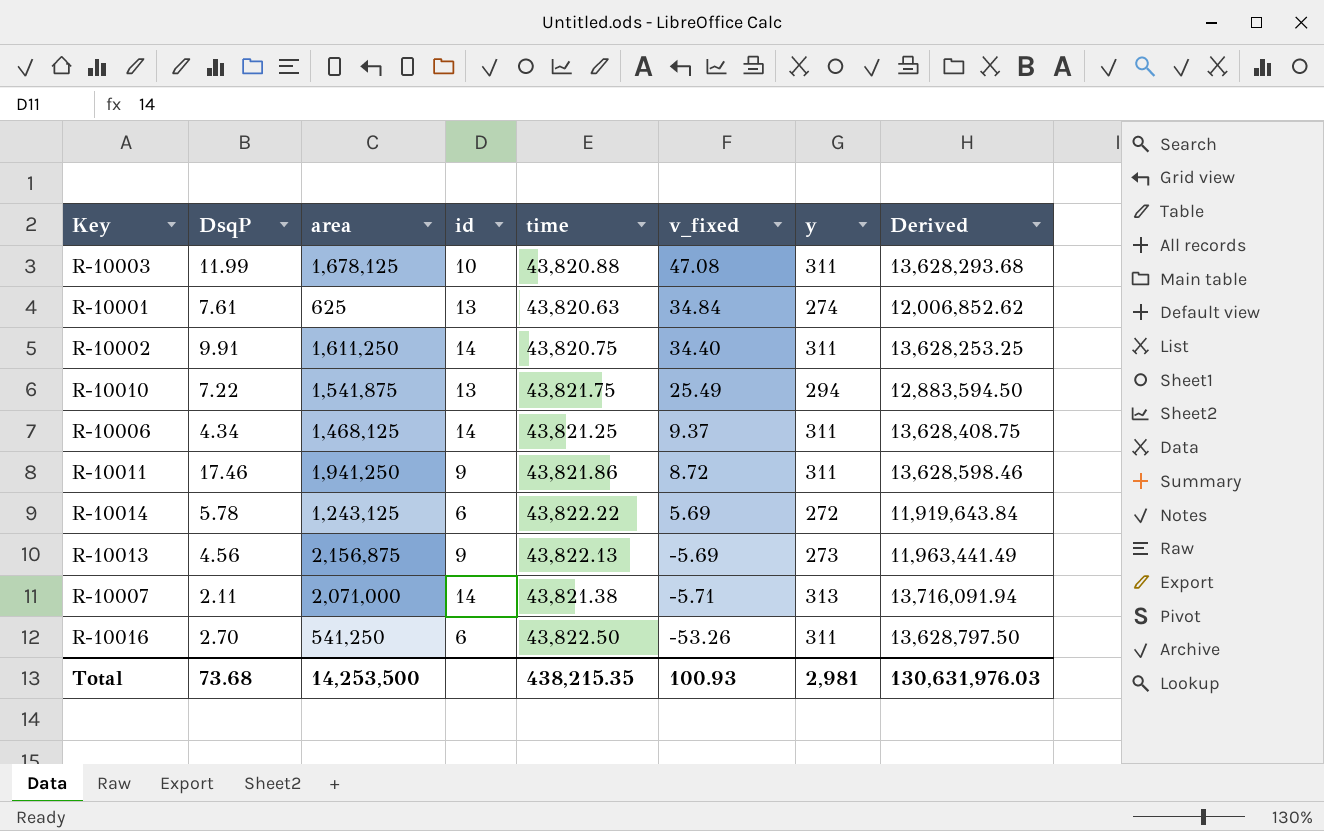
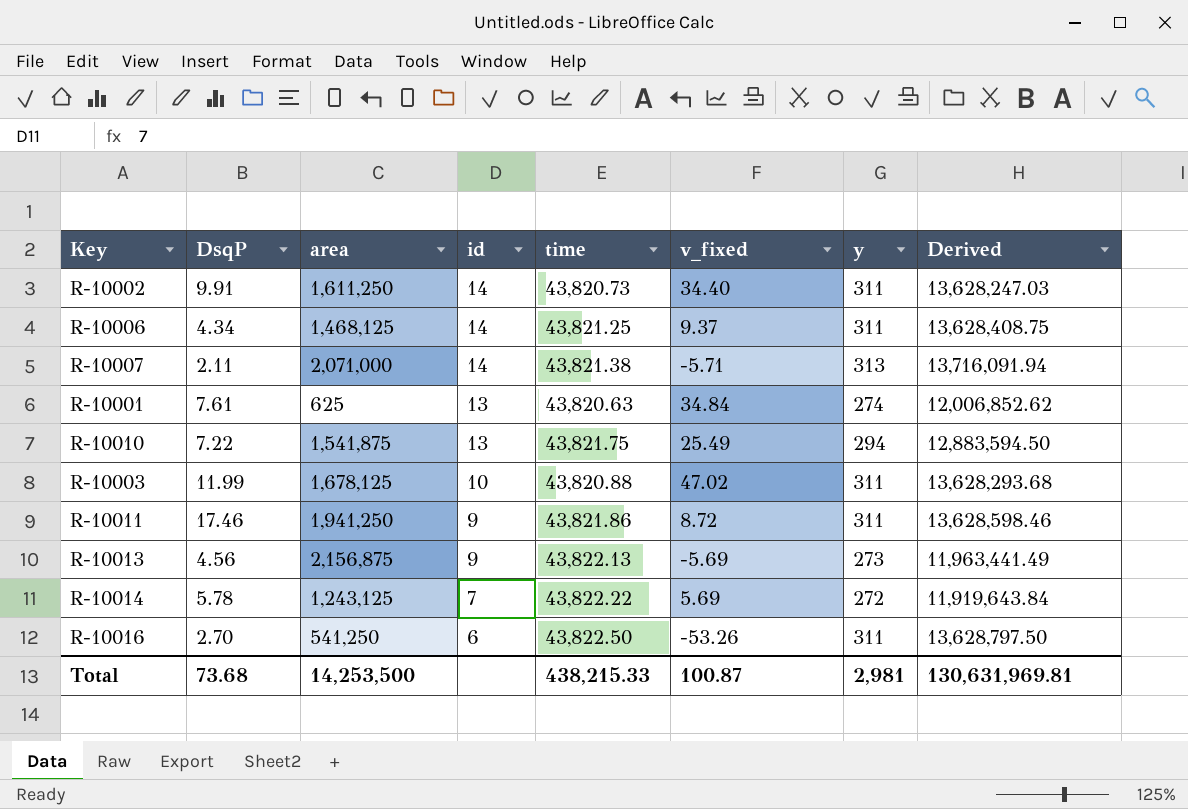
row order: v_fixed descending -> id descending
R-10002 | time: 43,820.75 -> 43,820.73
R-10002 | Derived: 13,628,253.25 -> 13,628,247.03
R-10003 | v_fixed: 47.08 -> 47.02
R-10014 | id: 6 -> 7
Total | time: 438,215.35 -> 438,215.33
Total | v_fixed: 100.93 -> 100.87
Total | Derived: 130,631,976.03 -> 130,631,969.81

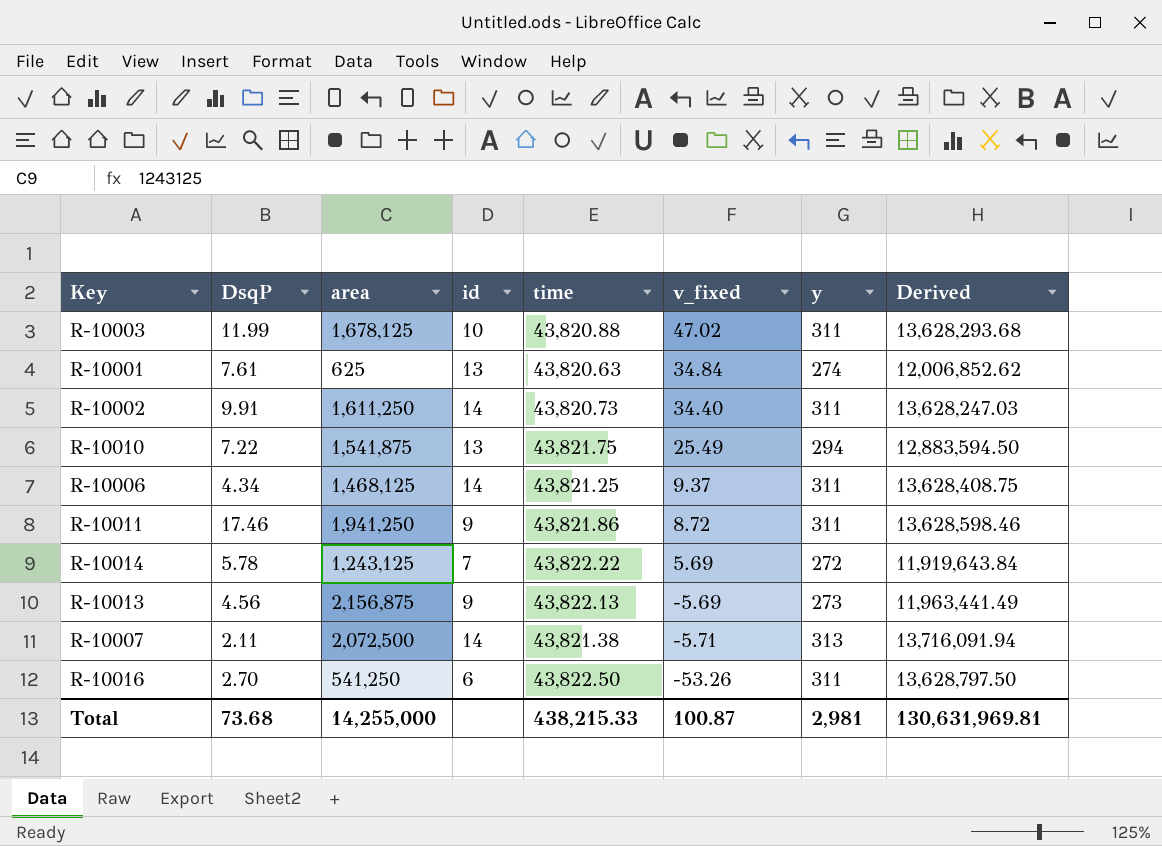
row order: id descending -> v_fixed descending
R-10007 | area: 2,071,000 -> 2,072,500
Total | area: 14,253,500 -> 14,255,000

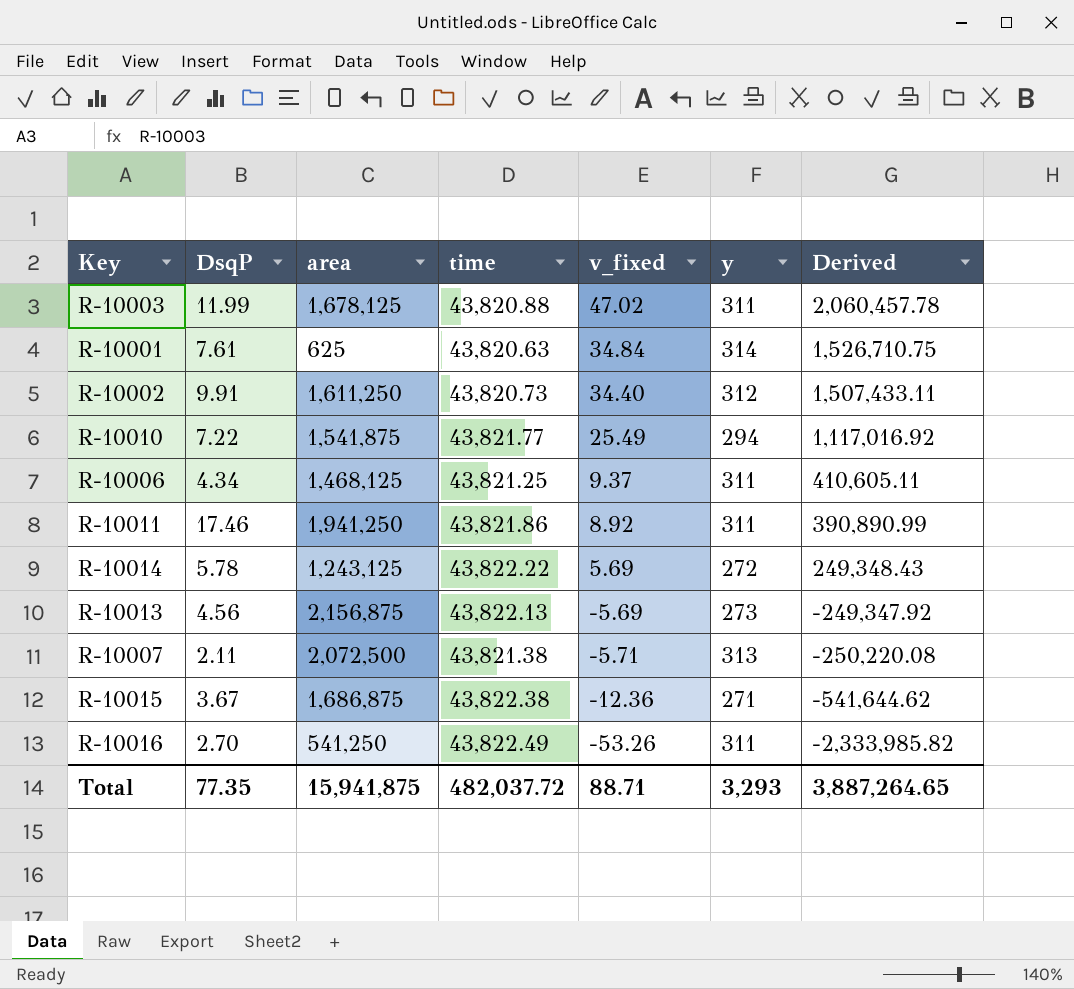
column id | position: 4 -> none
column Derived | formula: [time] * [y] -> [time] * [v_fixed]
R-10001 | y: 274 -> 314
R-10002 | y: 311 -> 312
R-10010 | time: 43,821.75 -> 43,821.77
R-10011 | v_fixed: 8.72 -> 8.92
row R-10015: none -> 3.67 | 1,686,875 | 43,822.38 | -12.36 | 271 | -541,644.62
R-10016 | time: 43,822.50 -> 43,822.49
Total | DsqP: 73.68 -> 77.35
Total | area: 14,255,000 -> 15,941,875
Total | time: 438,215.33 -> 482,037.72
Total | v_fixed: 100.87 -> 88.71
Total | y: 2,981 -> 3,293
Total | Derived: 130,631,969.81 -> 3,887,264.65

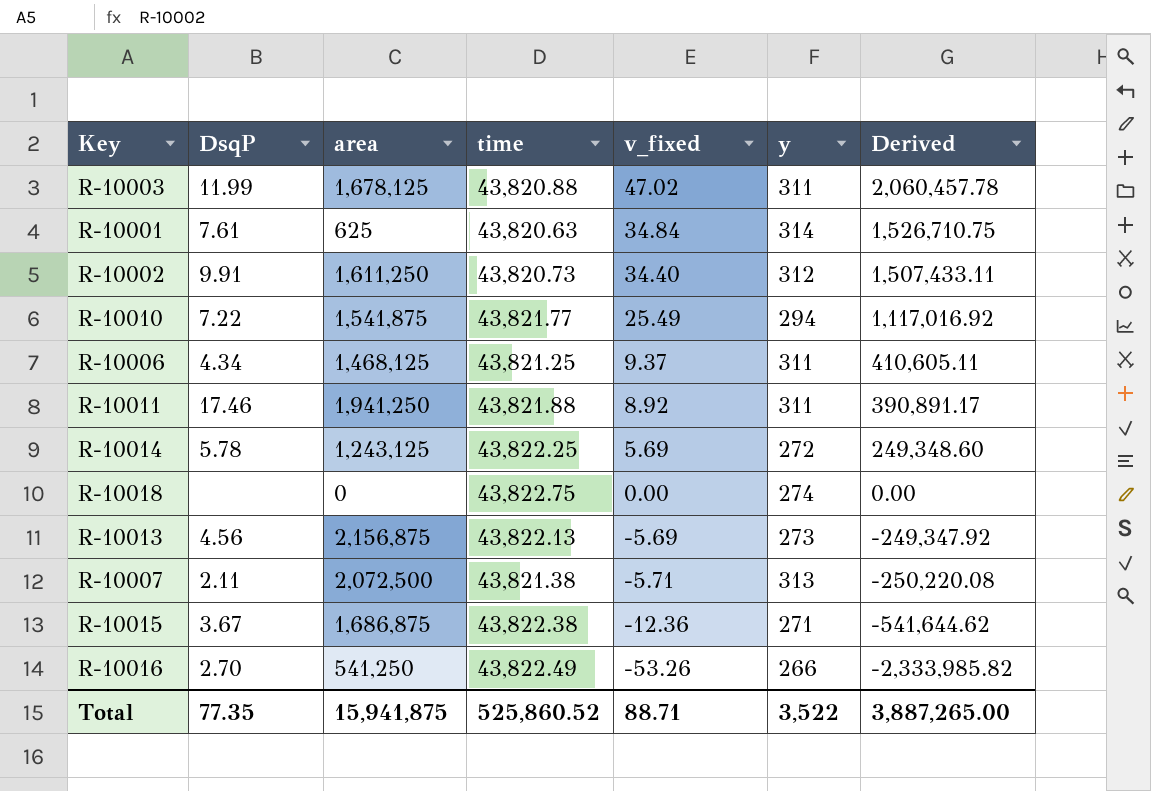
R-10011 | time: 43,821.86 -> 43,821.88
R-10011 | Derived: 390,890.99 -> 390,891.17
R-10014 | time: 43,822.22 -> 43,822.25
R-10014 | Derived: 249,348.43 -> 249,348.60
row R-10018: none -> none | 0 | 43,822.75 | 0.00 | 274 | 0.00
R-10016 | y: 311 -> 266
Total | time: 482,037.72 -> 525,860.52
Total | y: 3,293 -> 3,522
Total | Derived: 3,887,264.65 -> 3,887,265.00

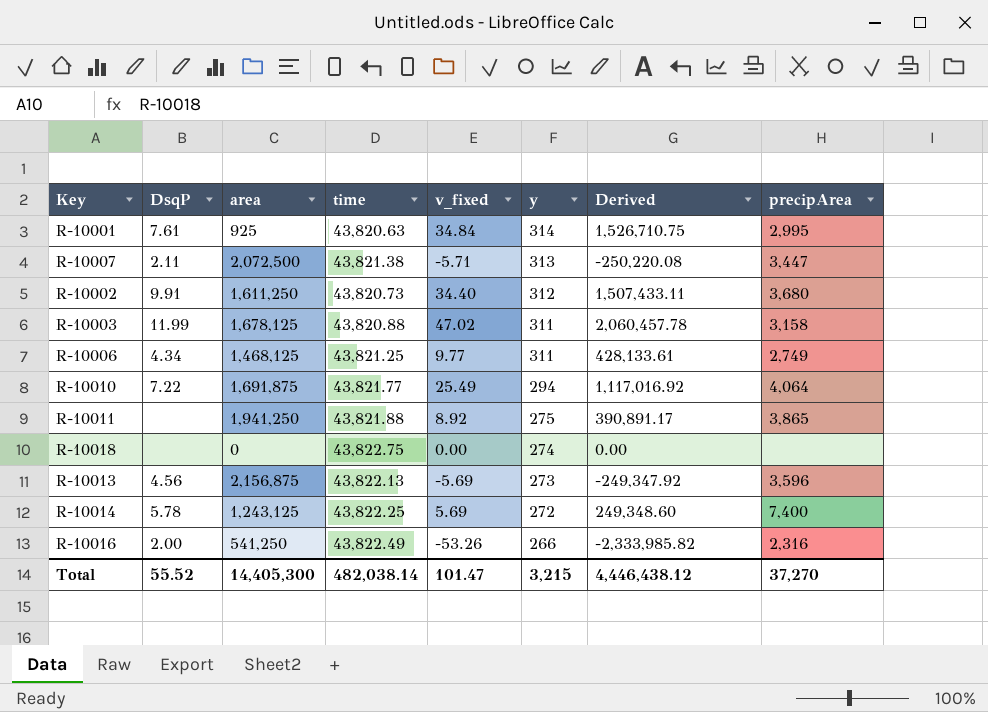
row order: v_fixed descending -> y descending
column precipArea | position: none -> 8
row R-10015: 3.67 | 1,686,875 | 43,822.38 | -12.36 | 271 | -541,644.62 -> none
R-10001 | area: 625 -> 925
R-10006 | v_fixed: 9.37 -> 9.77
R-10006 | Derived: 410,605.11 -> 428,133.61
R-10010 | area: 1,541,875 -> 1,691,875
R-10011 | DsqP: 17.46 -> none
R-10011 | y: 311 -> 275
R-10016 | DsqP: 2.70 -> 2.00
Total | DsqP: 77.35 -> 55.52
Total | area: 15,941,875 -> 14,405,300
Total | time: 525,860.52 -> 482,038.14
Total | v_fixed: 88.71 -> 101.47
Total | y: 3,522 -> 3,215
Total | Derived: 3,887,265.00 -> 4,446,438.12

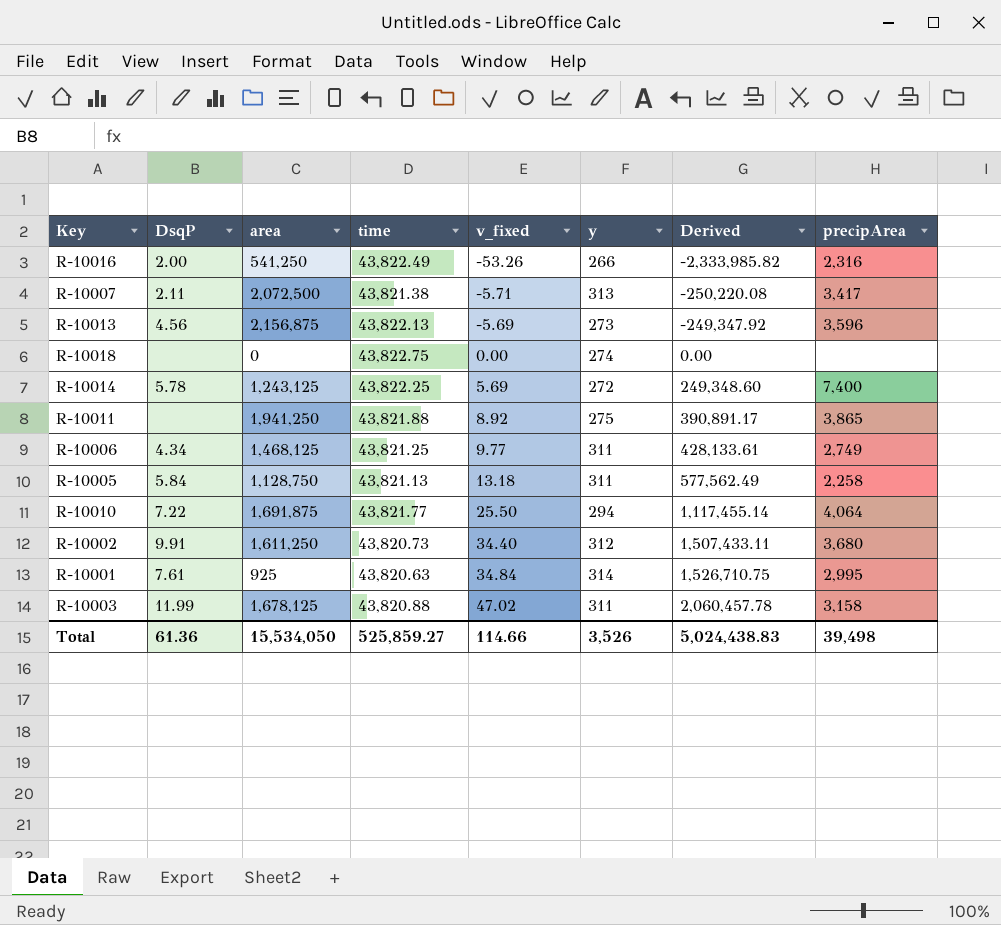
row order: y descending -> v_fixed ascending
R-10007 | precipArea: 3,447 -> 3,417
row R-10005: none -> 5.84 | 1,128,750 | 43,821.13 | 13.18 | 311 | 577,562.49 | 2,258
R-10010 | v_fixed: 25.49 -> 25.50
R-10010 | Derived: 1,117,016.92 -> 1,117,455.14
Total | DsqP: 55.52 -> 61.36
Total | area: 14,405,300 -> 15,534,050
Total | time: 482,038.14 -> 525,859.27
Total | v_fixed: 101.47 -> 114.66
Total | y: 3,215 -> 3,526
Total | Derived: 4,446,438.12 -> 5,024,438.83
Total | precipArea: 37,270 -> 39,498

